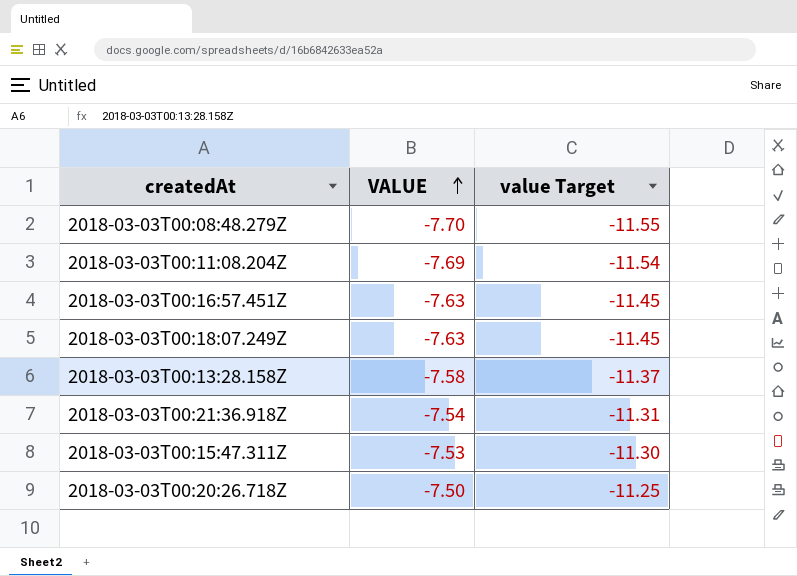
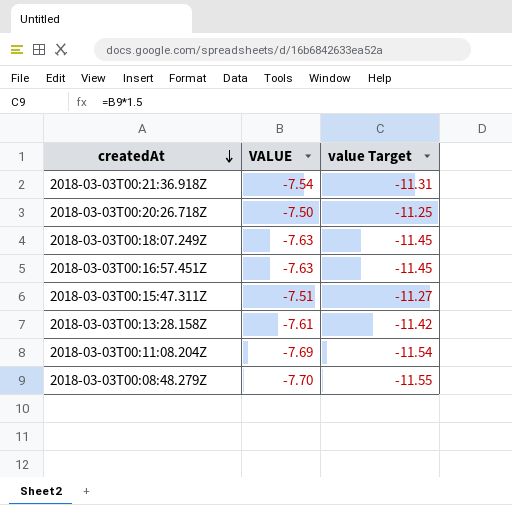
row order: VALUE ascending -> createdAt descending
2018-03-03T00:15:47.311Z | VALUE: -7.53 -> -7.51
2018-03-03T00:15:47.311Z | value Target: -11.30 -> -11.27
2018-03-03T00:13:28.158Z | VALUE: -7.58 -> -7.61
2018-03-03T00:13:28.158Z | value Target: -11.37 -> -11.42

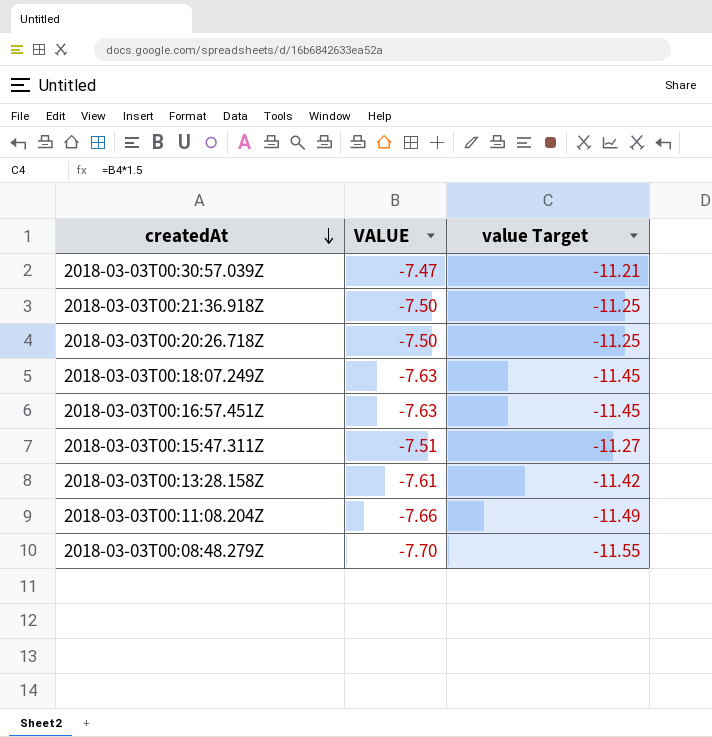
row 2018-03-03T00:30:57.039Z: none -> -7.47 | -11.21
2018-03-03T00:21:36.918Z | VALUE: -7.54 -> -7.50
2018-03-03T00:21:36.918Z | value Target: -11.31 -> -11.25
2018-03-03T00:11:08.204Z | VALUE: -7.69 -> -7.66
2018-03-03T00:11:08.204Z | value Target: -11.54 -> -11.49

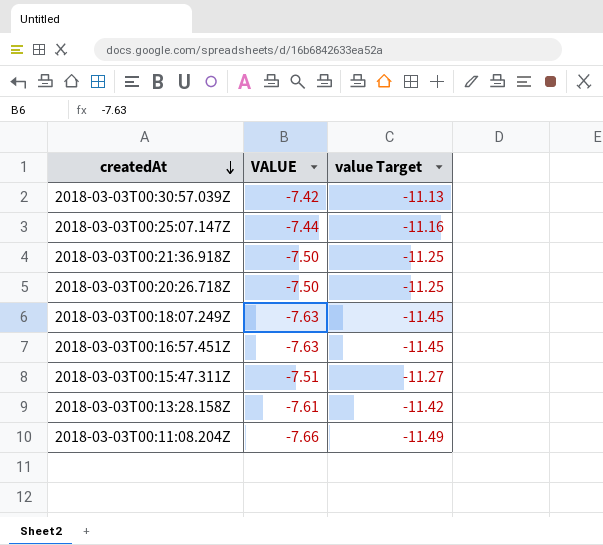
row 2018-03-03T00:08:48.279Z: -7.70 | -11.55 -> none
2018-03-03T00:30:57.039Z | VALUE: -7.47 -> -7.42
2018-03-03T00:30:57.039Z | value Target: -11.21 -> -11.13
row 2018-03-03T00:25:07.147Z: none -> -7.44 | -11.16

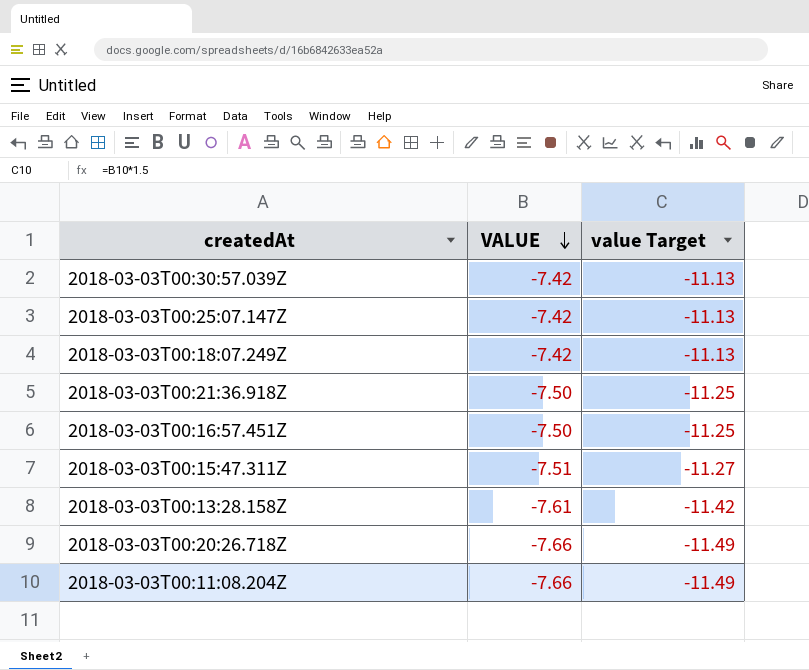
row order: createdAt descending -> VALUE descending
2018-03-03T00:25:07.147Z | VALUE: -7.44 -> -7.42
2018-03-03T00:25:07.147Z | value Target: -11.16 -> -11.13
2018-03-03T00:18:07.249Z | VALUE: -7.63 -> -7.42
2018-03-03T00:18:07.249Z | value Target: -11.45 -> -11.13
2018-03-03T00:16:57.451Z | VALUE: -7.63 -> -7.50
2018-03-03T00:16:57.451Z | value Target: -11.45 -> -11.25
2018-03-03T00:20:26.718Z | VALUE: -7.50 -> -7.66
2018-03-03T00:20:26.718Z | value Target: -11.25 -> -11.49

